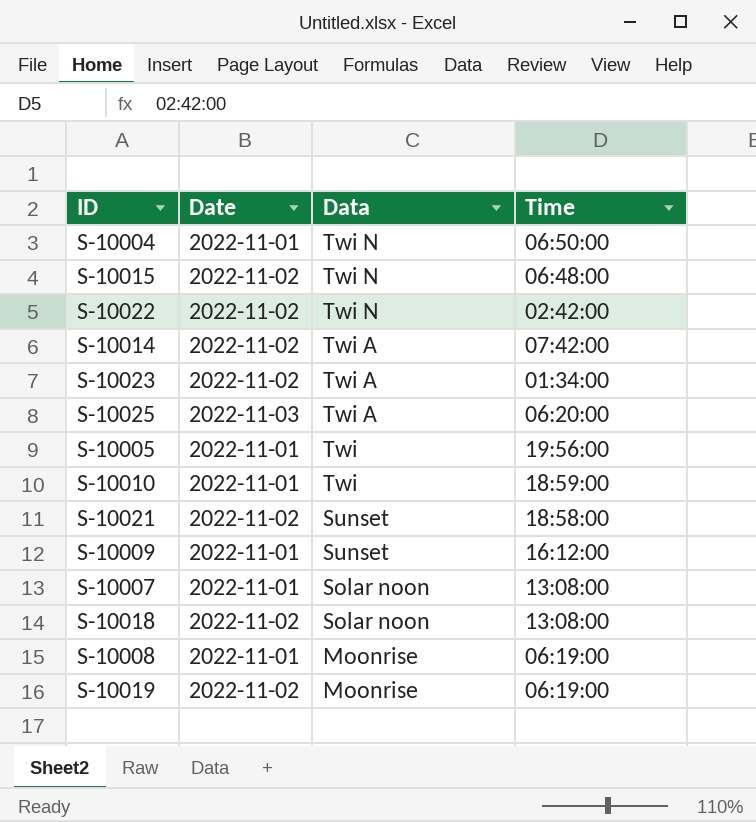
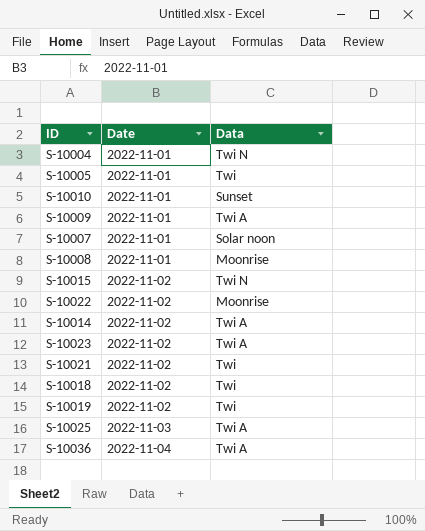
row order: Data descending -> Date ascending
column Time | position: 4 -> none
S-10010 | Data: Twi -> Sunset
S-10009 | Data: Sunset -> Twi A
S-10022 | Data: Twi N -> Moonrise
S-10021 | Data: Sunset -> Twi
S-10018 | Data: Solar noon -> Twi
S-10019 | Data: Moonrise -> Twi
row S-10036: none -> 2022-11-04 | Twi A

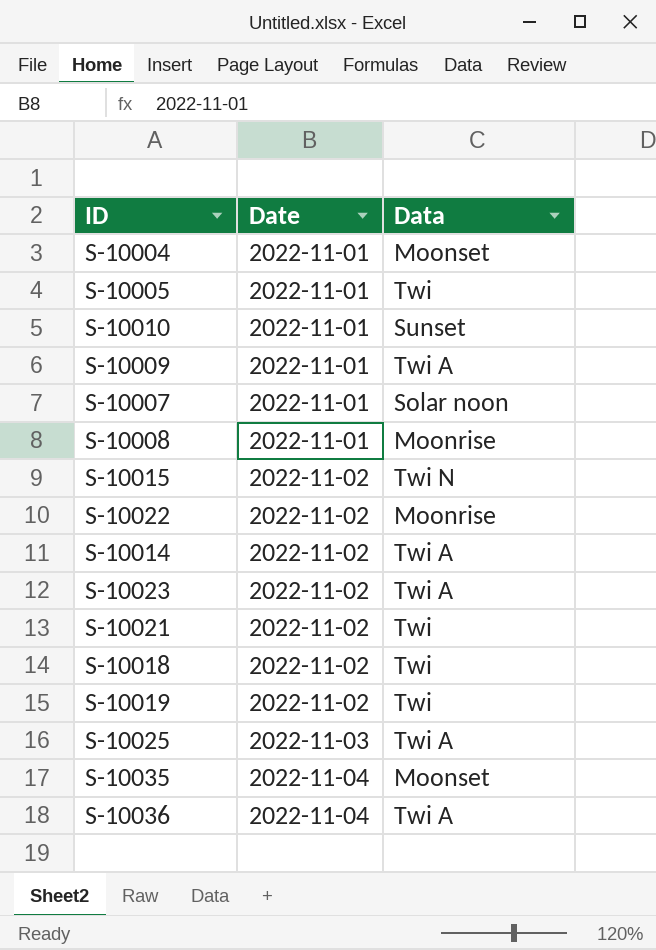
S-10004 | Data: Twi N -> Moonset
row S-10035: none -> 2022-11-04 | Moonset

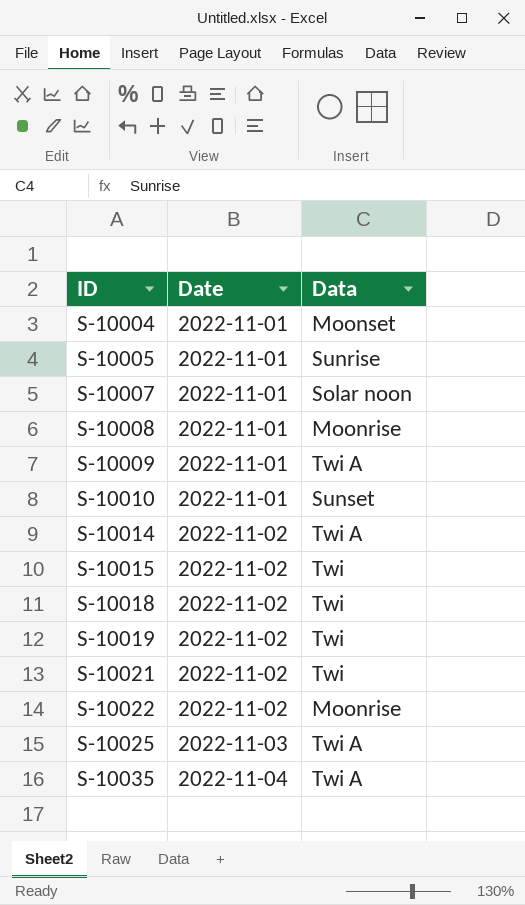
row order: Date ascending -> ID ascending
row S-10023: 2022-11-02 | Twi A -> none
row S-10036: 2022-11-04 | Twi A -> none
S-10005 | Data: Twi -> Sunrise
S-10015 | Data: Twi N -> Twi
S-10035 | Data: Moonset -> Twi A

